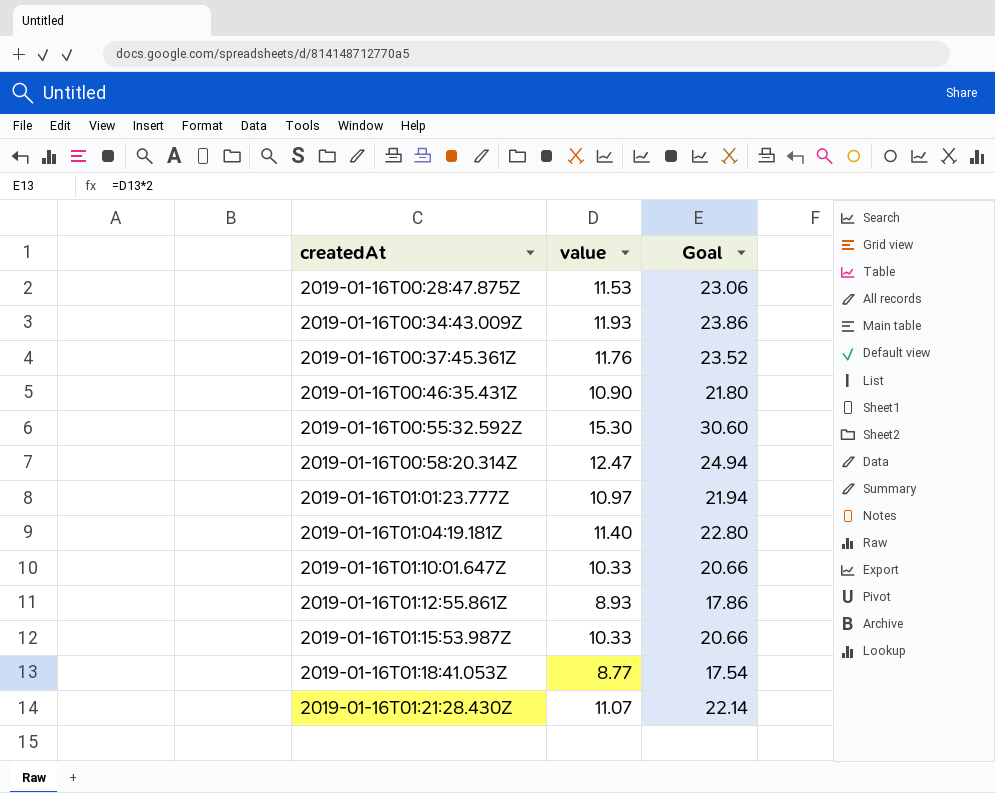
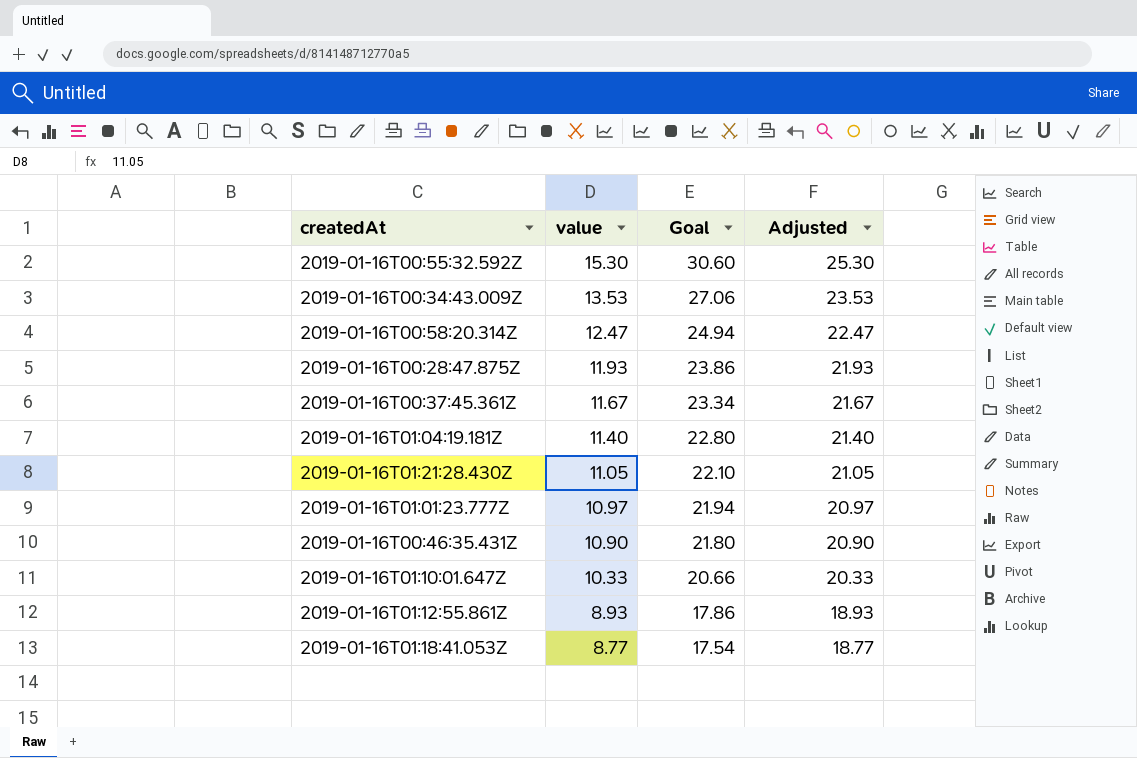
row order: createdAt ascending -> value descending
column Adjusted | formula: none -> [value] + 10
row 2019-01-16T01:15:53.987Z: 10.33 | 20.66 -> none
2019-01-16T00:34:43.009Z | value: 11.93 -> 13.53
2019-01-16T00:34:43.009Z | Goal: 23.86 -> 27.06
2019-01-16T00:28:47.875Z | value: 11.53 -> 11.93
2019-01-16T00:28:47.875Z | Goal: 23.06 -> 23.86
2019-01-16T00:37:45.361Z | value: 11.76 -> 11.67
2019-01-16T00:37:45.361Z | Goal: 23.52 -> 23.34
2019-01-16T01:21:28.430Z | value: 11.07 -> 11.05
2019-01-16T01:21:28.430Z | Goal: 22.14 -> 22.10

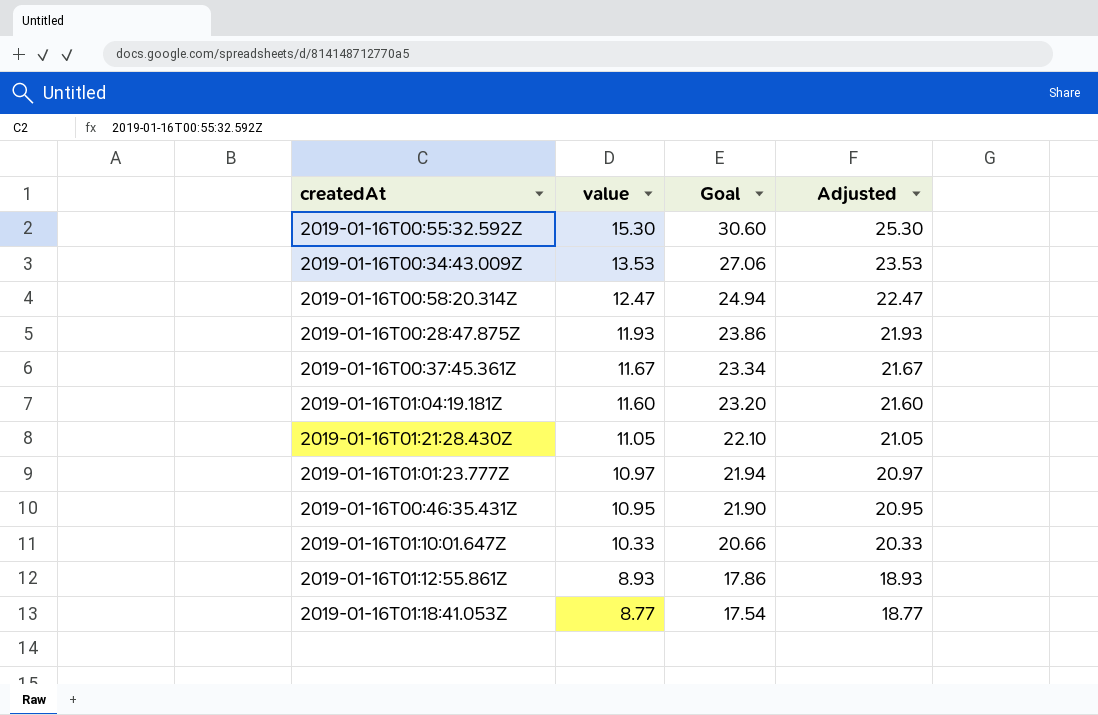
2019-01-16T01:04:19.181Z | value: 11.40 -> 11.60
2019-01-16T01:04:19.181Z | Goal: 22.80 -> 23.20
2019-01-16T01:04:19.181Z | Adjusted: 21.40 -> 21.60
2019-01-16T00:46:35.431Z | value: 10.90 -> 10.95
2019-01-16T00:46:35.431Z | Goal: 21.80 -> 21.90
2019-01-16T00:46:35.431Z | Adjusted: 20.90 -> 20.95

